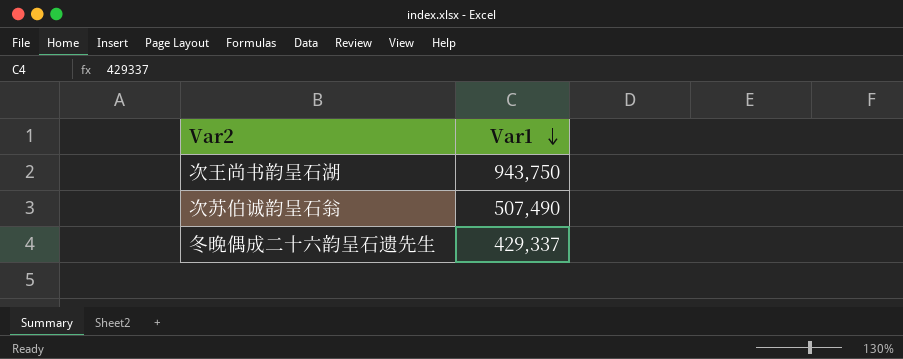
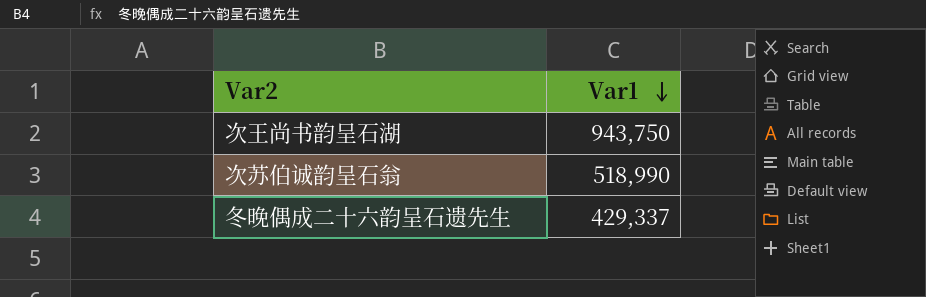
次苏伯诚韵呈石翁 | Var1: 507,490 -> 518,990

